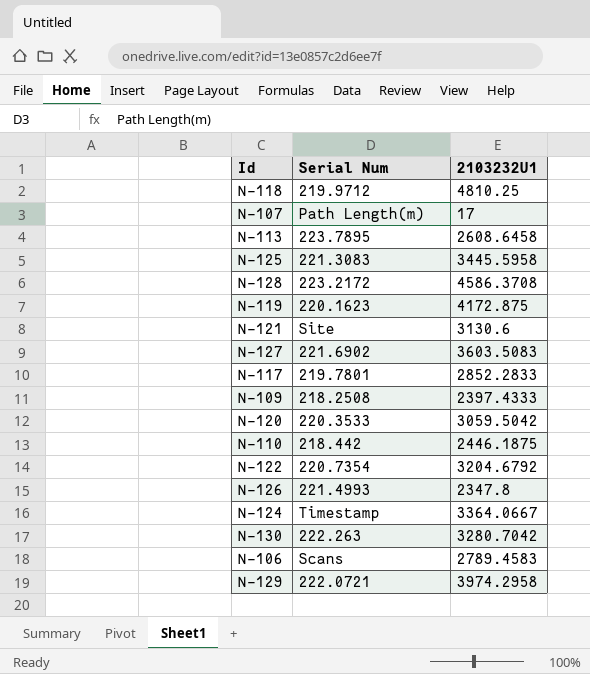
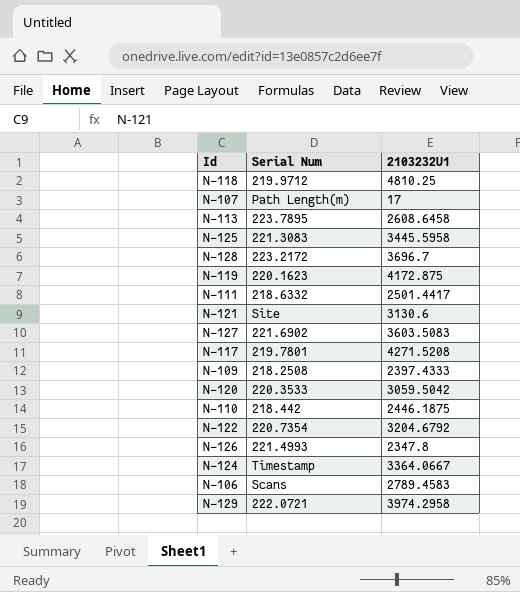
row N-130: 222.263 | 3280.7042 -> none
N-128 | 2103232U1: 4586.3708 -> 3696.7
row N-111: none -> 218.6332 | 2501.4417
N-117 | 2103232U1: 2852.2833 -> 4271.5208

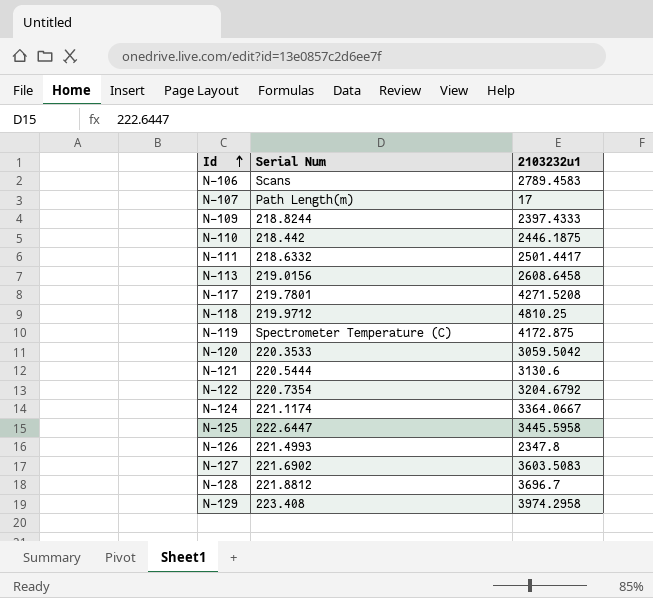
row order: none -> Id ascending
column name: 2103232U1 -> 2103232u1
N-109 | Serial Num: 218.2508 -> 218.8244
N-113 | Serial Num: 223.7895 -> 219.0156
N-119 | Serial Num: 220.1623 -> Spectrometer Temperature (C)
N-121 | Serial Num: Site -> 220.5444
N-124 | Serial Num: Timestamp -> 221.1174
N-125 | Serial Num: 221.3083 -> 222.6447
N-128 | Serial Num: 223.2172 -> 221.8812
N-129 | Serial Num: 222.0721 -> 223.408

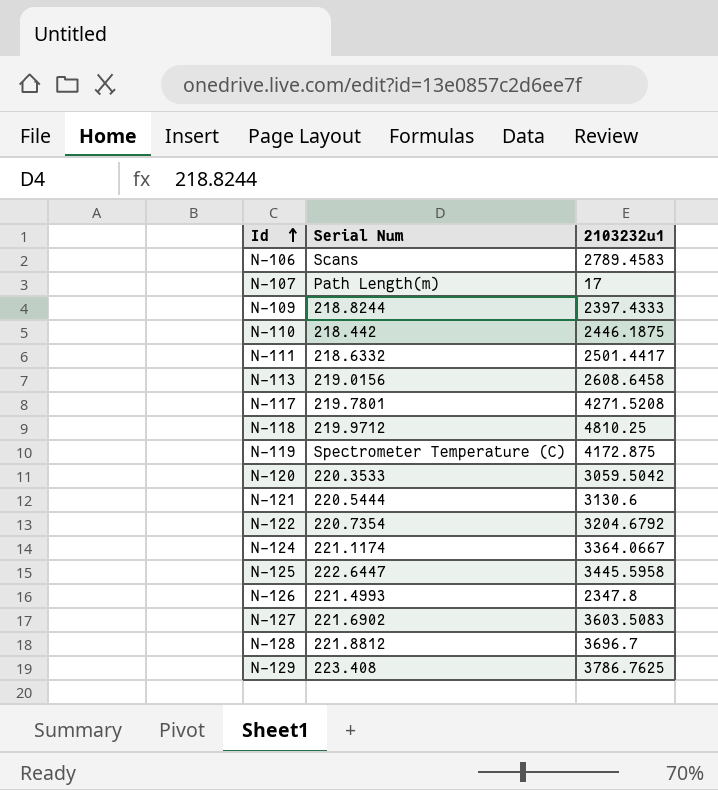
N-129 | 2103232u1: 3974.2958 -> 3786.7625

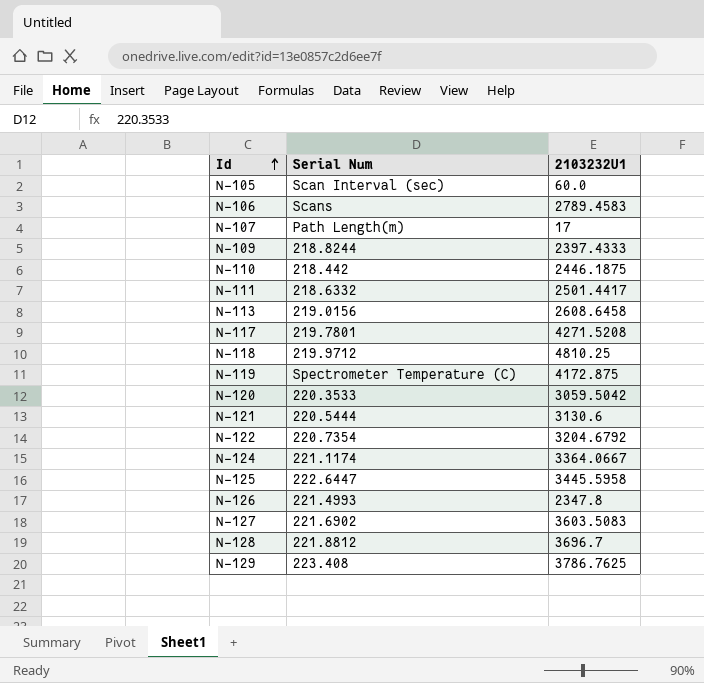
column name: 2103232u1 -> 2103232U1
row N-105: none -> Scan Interval (sec) | 60.0

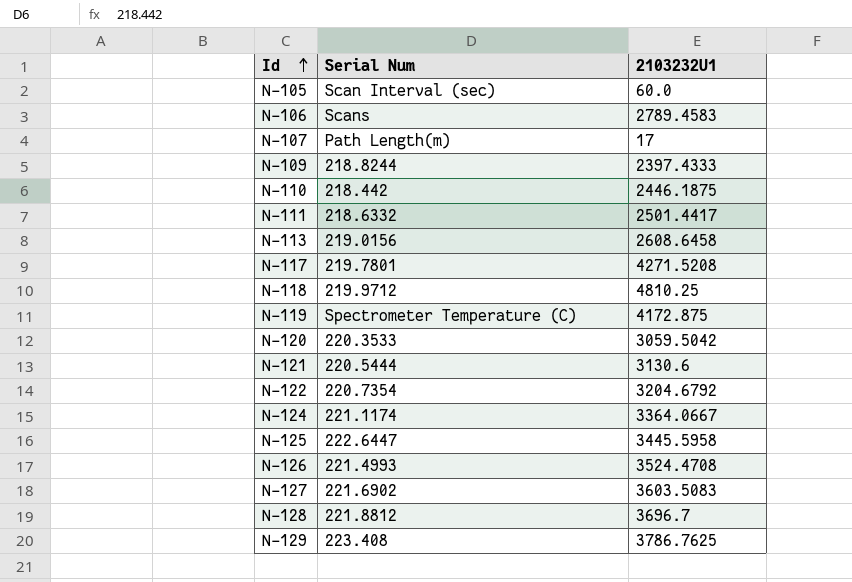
N-126 | 2103232U1: 2347.8 -> 3524.4708

